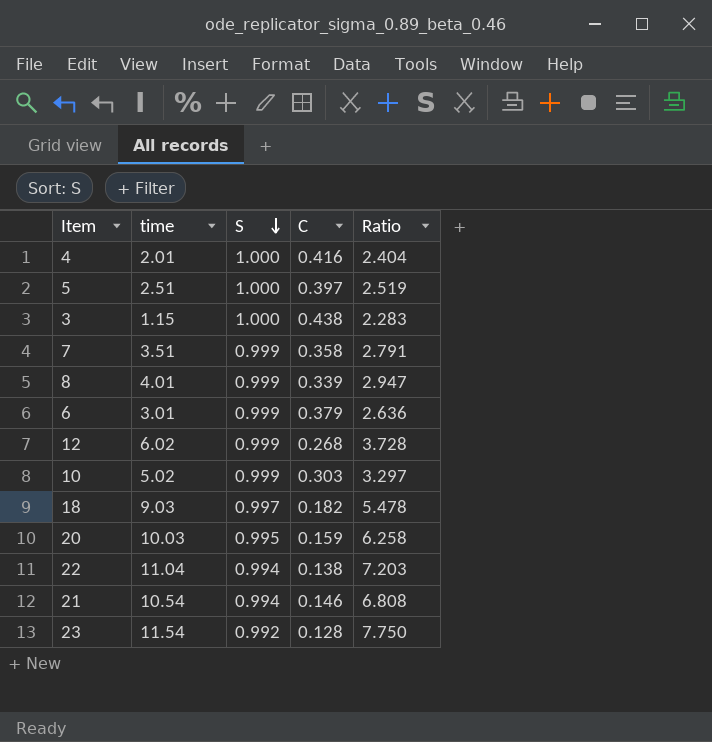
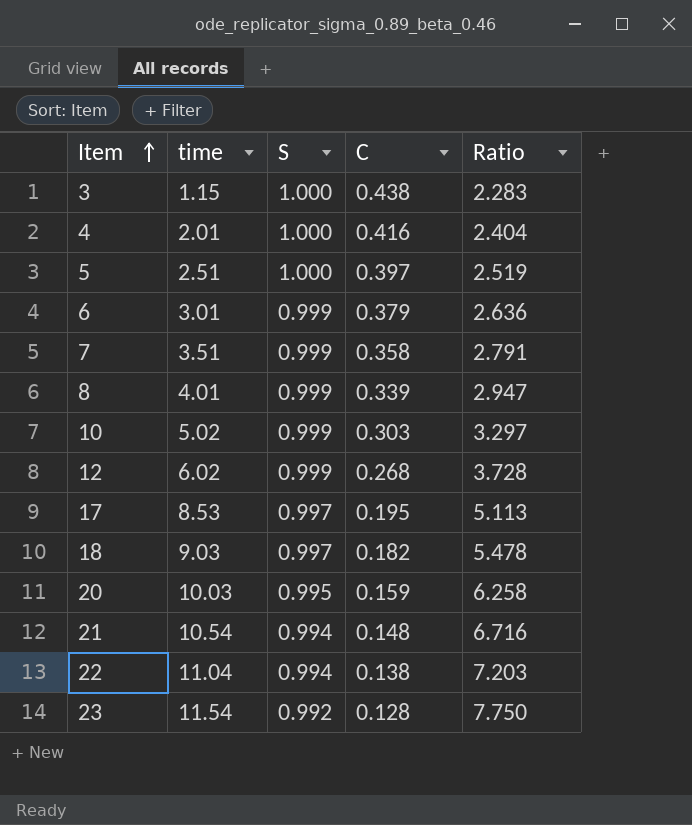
row order: S descending -> Item ascending
row 17: none -> 8.53 | 0.997 | 0.195 | 5.113
21 | C: 0.146 -> 0.148
21 | Ratio: 6.808 -> 6.716

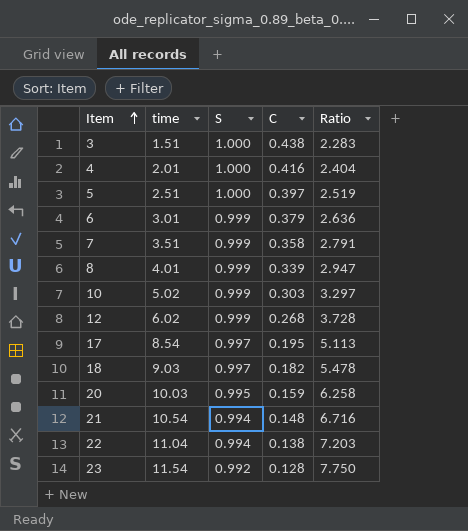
3 | time: 1.15 -> 1.51
17 | time: 8.53 -> 8.54

